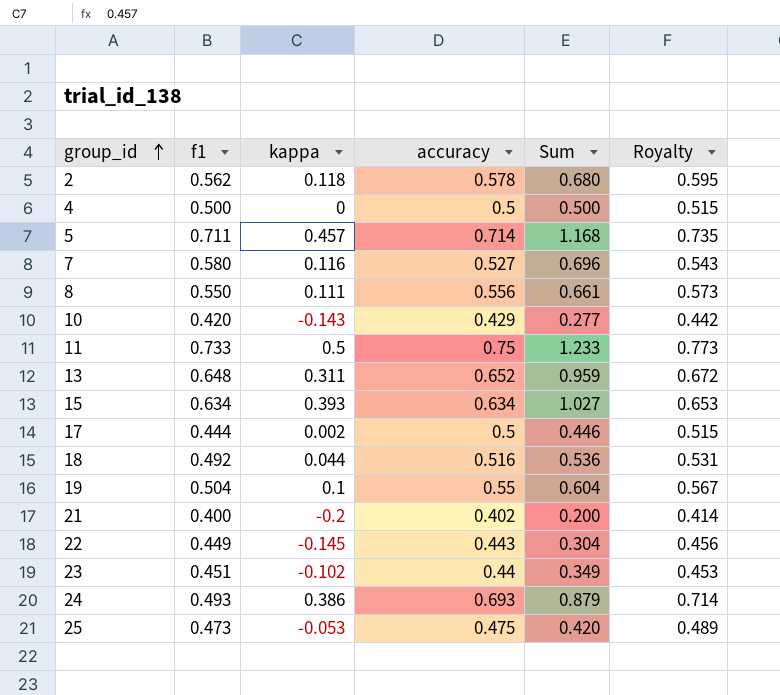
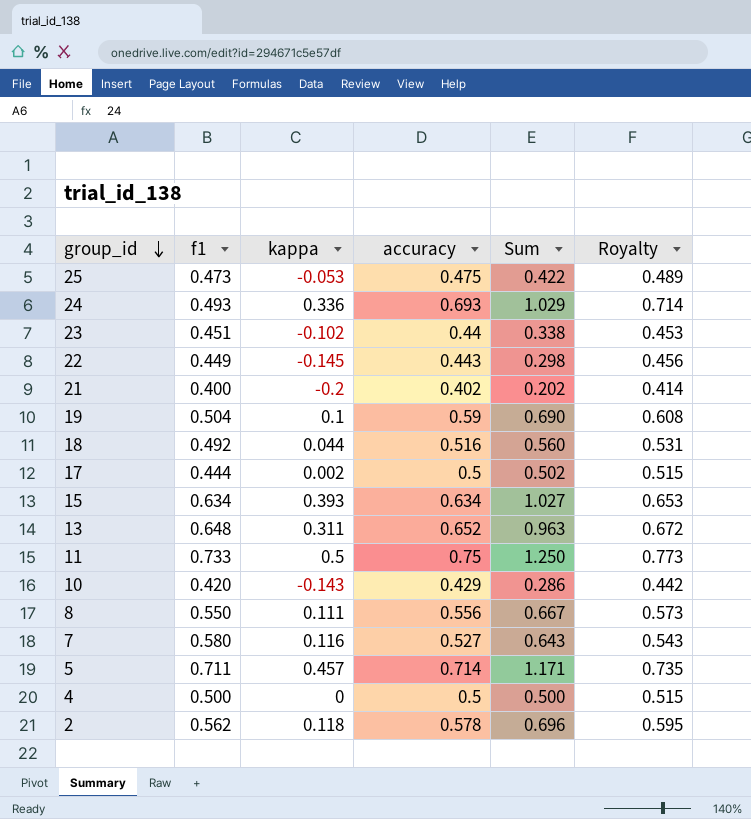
row order: group_id ascending -> group_id descending
column Sum | formula: [f1] + [kappa] -> [kappa] + [accuracy]
24 | kappa: 0.386 -> 0.336
19 | accuracy: 0.55 -> 0.59
19 | Royalty: 0.567 -> 0.608

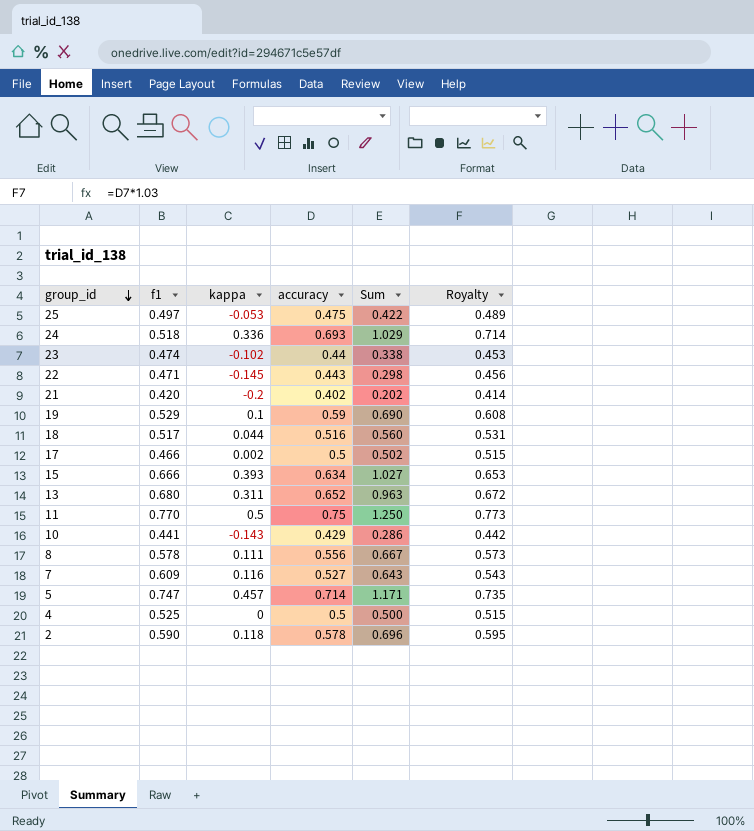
25 | f1: 0.473 -> 0.497
24 | f1: 0.493 -> 0.518
23 | f1: 0.451 -> 0.474
22 | f1: 0.449 -> 0.471
21 | f1: 0.400 -> 0.420
19 | f1: 0.504 -> 0.529
18 | f1: 0.492 -> 0.517
17 | f1: 0.444 -> 0.466
15 | f1: 0.634 -> 0.666
13 | f1: 0.648 -> 0.680
11 | f1: 0.733 -> 0.770
10 | f1: 0.420 -> 0.441
8 | f1: 0.550 -> 0.578
7 | f1: 0.580 -> 0.609
5 | f1: 0.711 -> 0.747
4 | f1: 0.500 -> 0.525
2 | f1: 0.562 -> 0.590

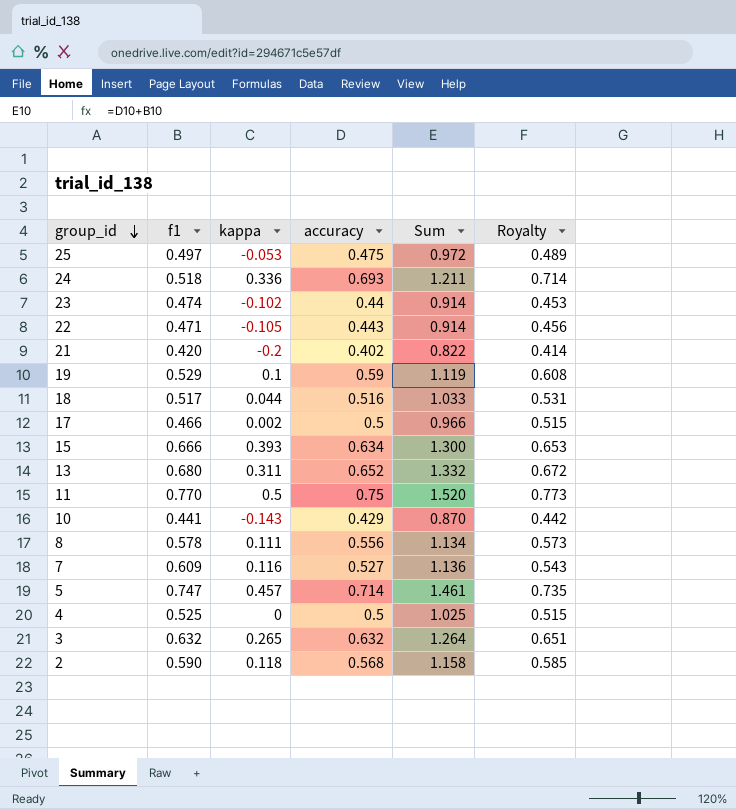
column Sum | formula: [kappa] + [accuracy] -> [f1] + [accuracy]
22 | kappa: -0.145 -> -0.105
row 3: none -> 0.632 | 0.265 | 0.632 | 1.264 | 0.651
2 | accuracy: 0.578 -> 0.568
2 | Royalty: 0.595 -> 0.585

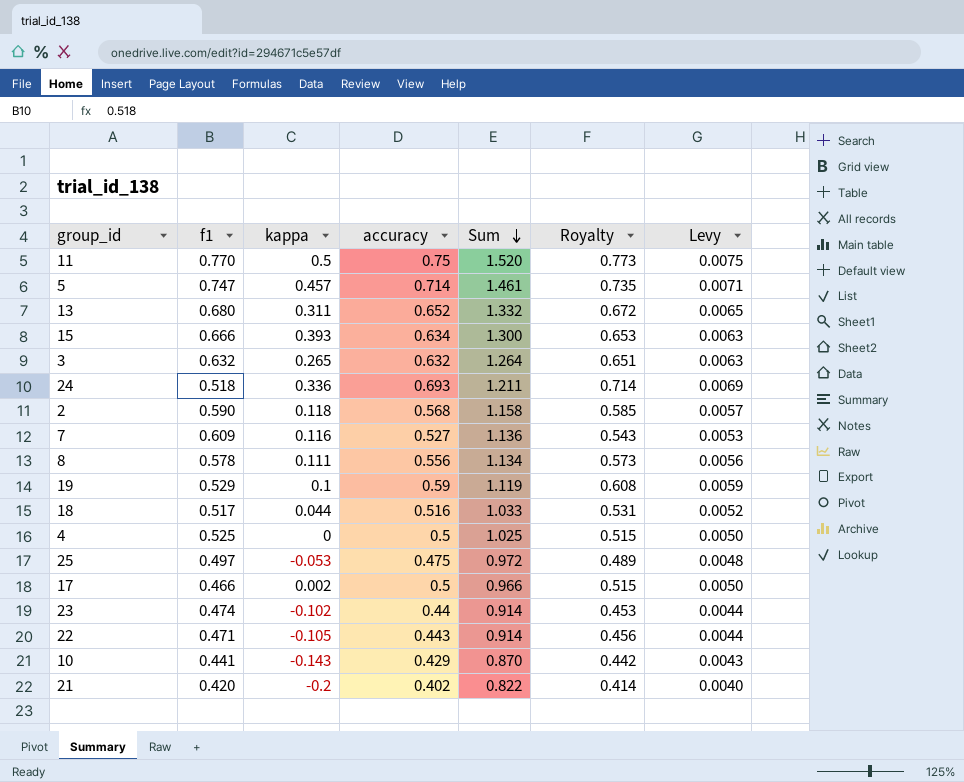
row order: group_id descending -> Sum descending
column Levy | formula: none -> [accuracy] * 0.01

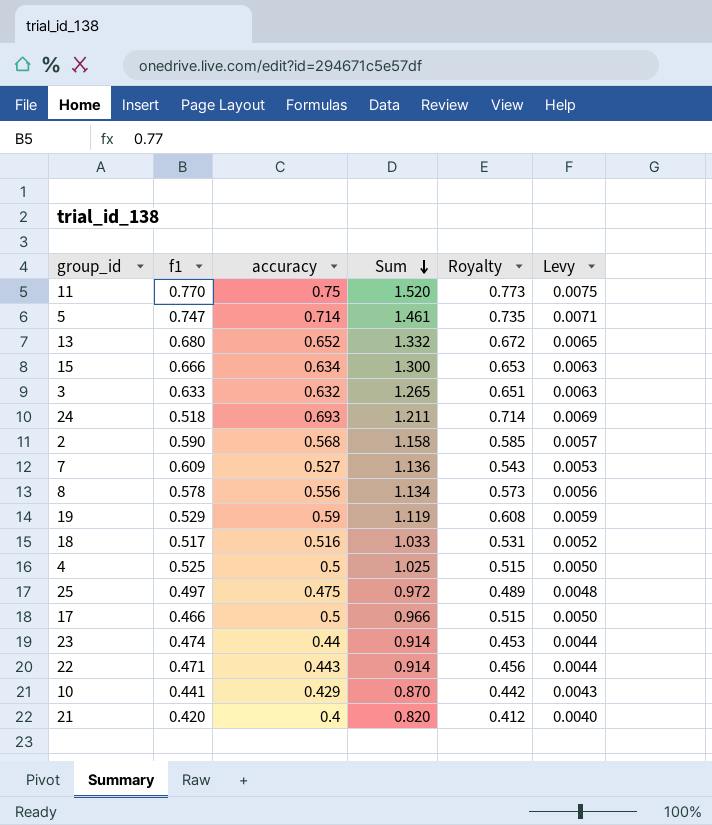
column kappa | position: 3 -> none
3 | f1: 0.632 -> 0.633
3 | Sum: 1.264 -> 1.265
21 | accuracy: 0.402 -> 0.4
21 | Sum: 0.822 -> 0.820
21 | Royalty: 0.414 -> 0.412

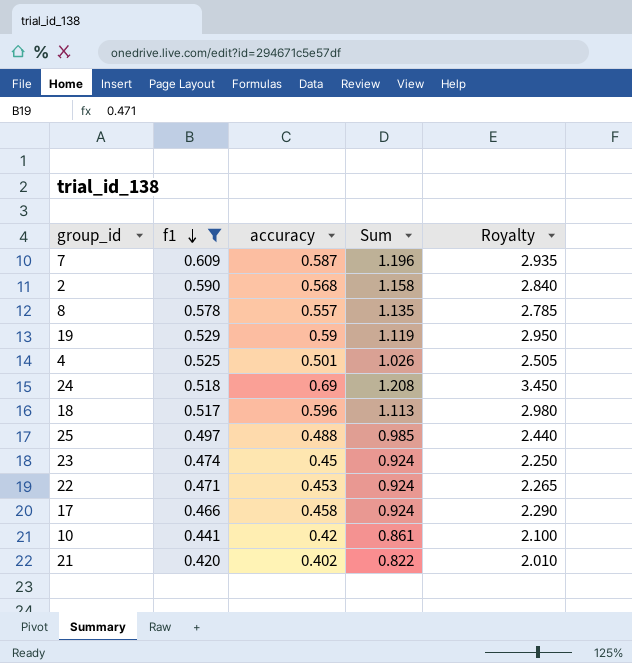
filter: none -> f1 <= 0.609
row order: Sum descending -> f1 descending
column Levy | formula: [accuracy] * 0.01 -> none
column Royalty | formula: [accuracy] * 1.03 -> [accuracy] * 5
7 | accuracy: 0.527 -> 0.587
7 | Sum: 1.136 -> 1.196
8 | accuracy: 0.556 -> 0.557
8 | Sum: 1.134 -> 1.135
4 | accuracy: 0.5 -> 0.501
4 | Sum: 1.025 -> 1.026
24 | accuracy: 0.693 -> 0.69
24 | Sum: 1.211 -> 1.208
18 | accuracy: 0.516 -> 0.596
18 | Sum: 1.033 -> 1.113
25 | accuracy: 0.475 -> 0.488
25 | Sum: 0.972 -> 0.985
23 | accuracy: 0.44 -> 0.45
23 | Sum: 0.914 -> 0.924
22 | accuracy: 0.443 -> 0.453
22 | Sum: 0.914 -> 0.924
17 | accuracy: 0.5 -> 0.458
17 | Sum: 0.966 -> 0.924
10 | accuracy: 0.429 -> 0.42
10 | Sum: 0.870 -> 0.861
21 | accuracy: 0.4 -> 0.402
21 | Sum: 0.820 -> 0.822

